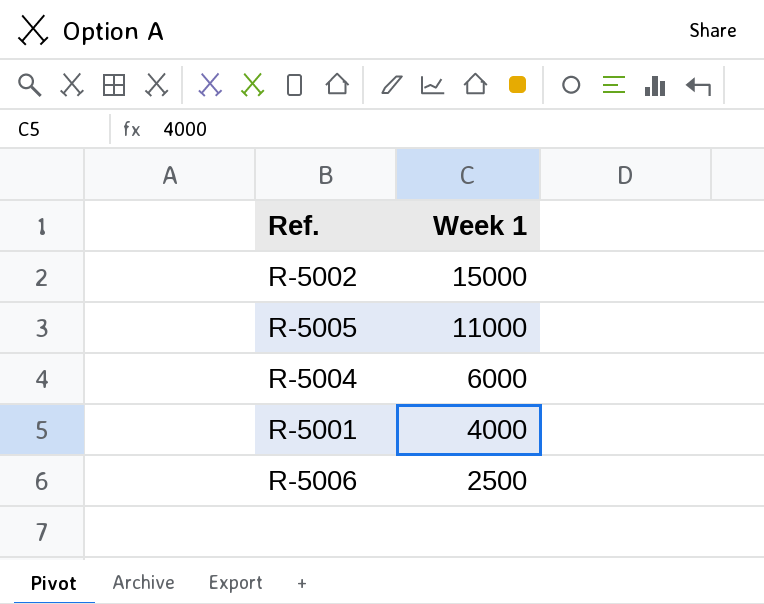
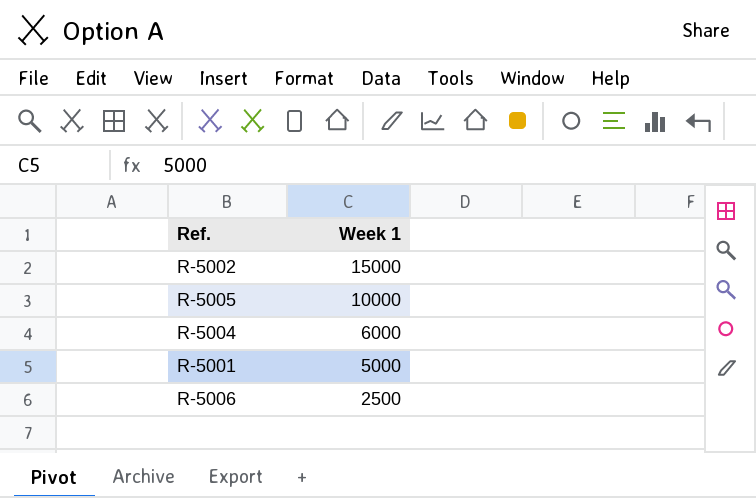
R-5005 | Week 1: 11000 -> 10000
R-5001 | Week 1: 4000 -> 5000

